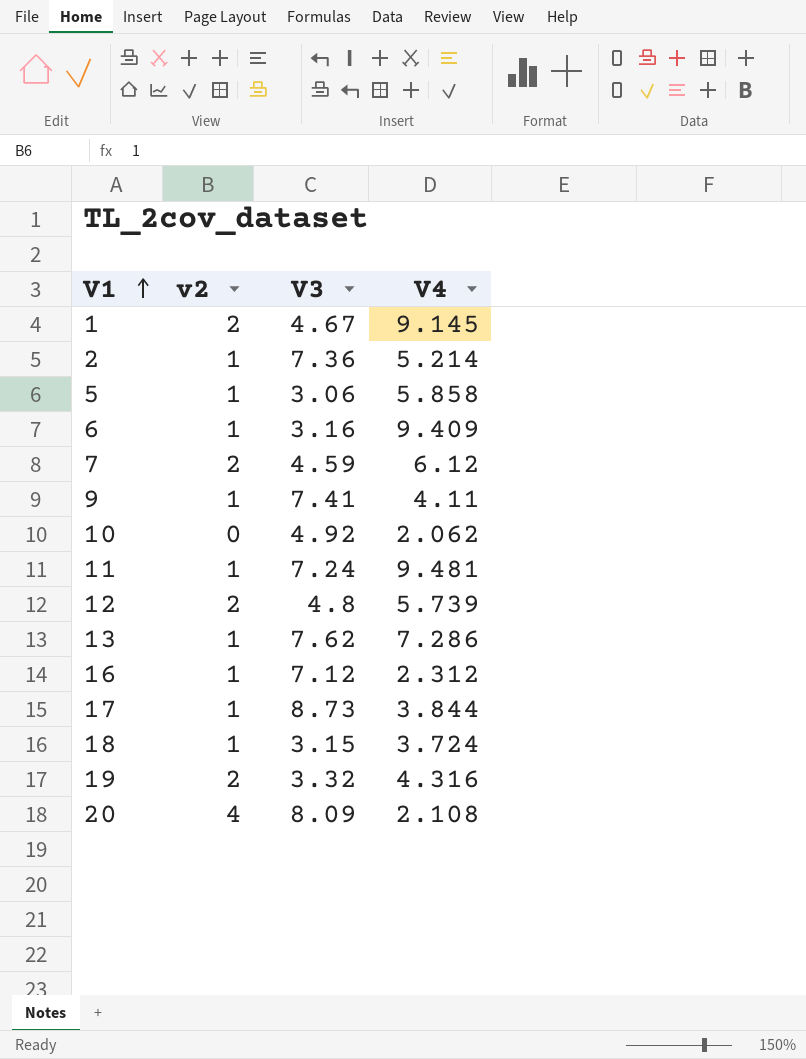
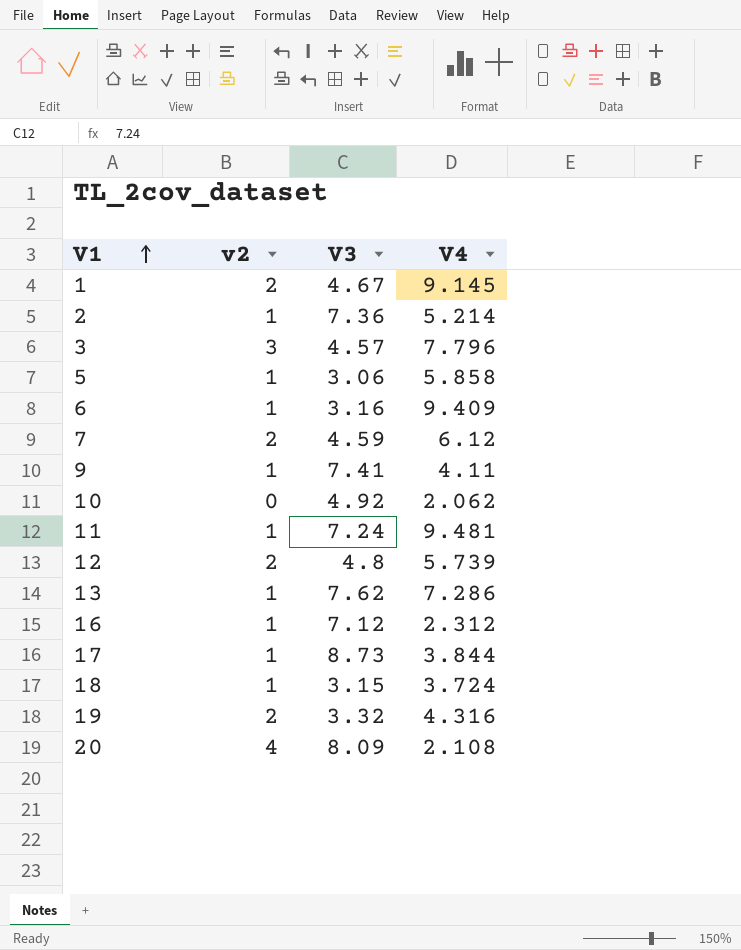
row 3: none -> 3 | 4.57 | 7.796

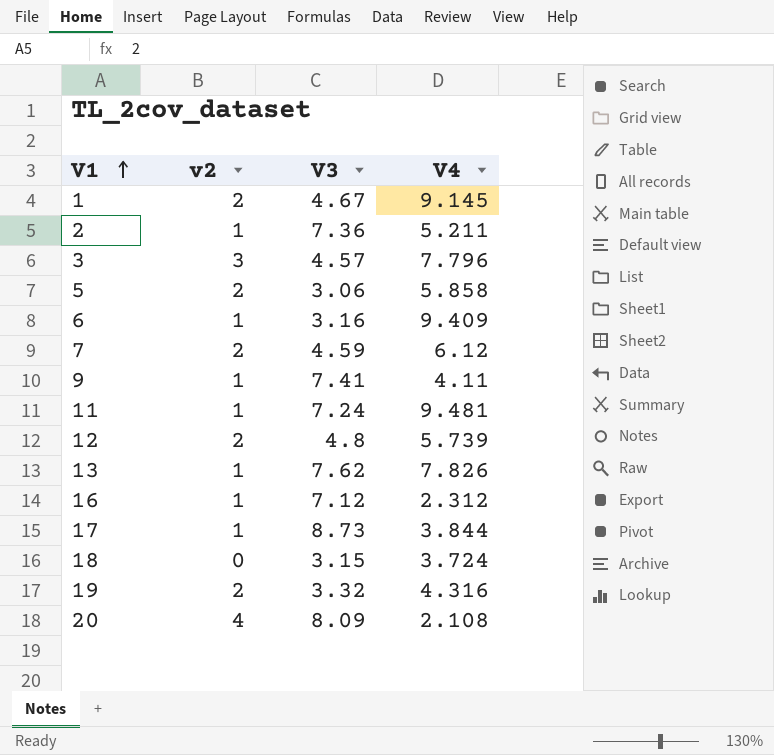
row 10: 0 | 4.92 | 2.062 -> none
2 | V4: 5.214 -> 5.211
5 | v2: 1 -> 2
13 | V4: 7.286 -> 7.826
18 | v2: 1 -> 0

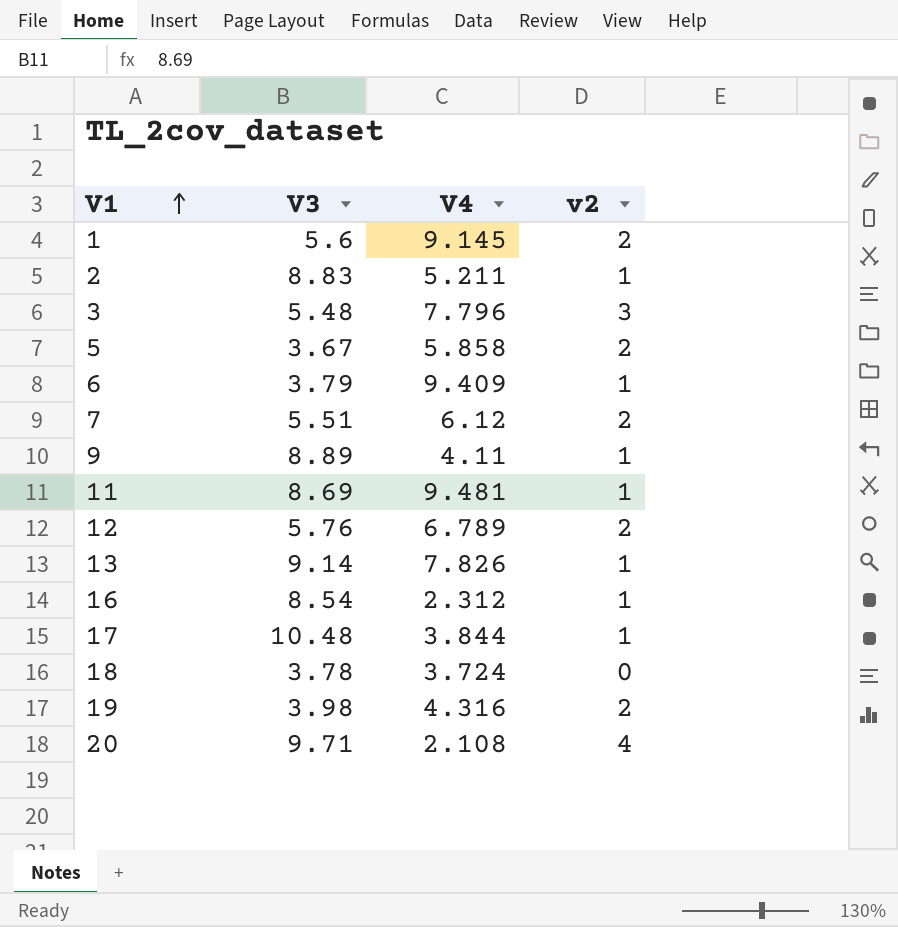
column v2 | position: 2 -> 4
1 | V3: 4.67 -> 5.6
2 | V3: 7.36 -> 8.83
3 | V3: 4.57 -> 5.48
5 | V3: 3.06 -> 3.67
6 | V3: 3.16 -> 3.79
7 | V3: 4.59 -> 5.51
9 | V3: 7.41 -> 8.89
11 | V3: 7.24 -> 8.69
12 | V3: 4.8 -> 5.76
12 | V4: 5.739 -> 6.789
13 | V3: 7.62 -> 9.14
16 | V3: 7.12 -> 8.54
17 | V3: 8.73 -> 10.48
18 | V3: 3.15 -> 3.78
19 | V3: 3.32 -> 3.98
20 | V3: 8.09 -> 9.71

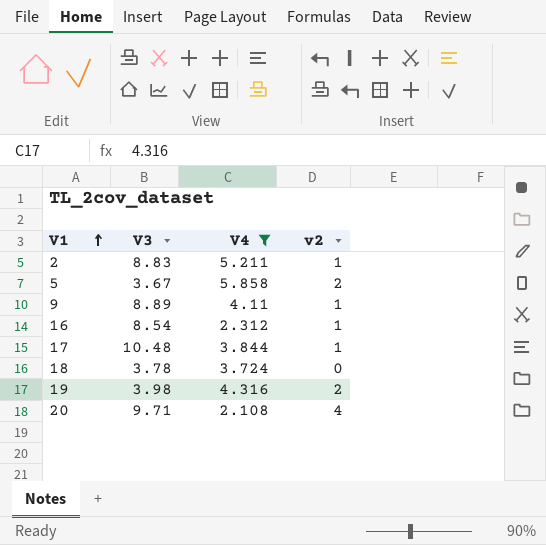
filter: none -> V4 <= 5.858

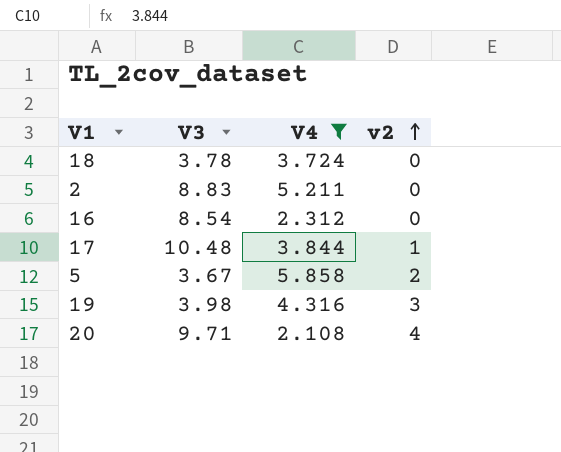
row order: V1 ascending -> v2 ascending
row 9: 8.89 | 4.11 | 1 -> none
2 | v2: 1 -> 0
16 | v2: 1 -> 0
19 | v2: 2 -> 3

